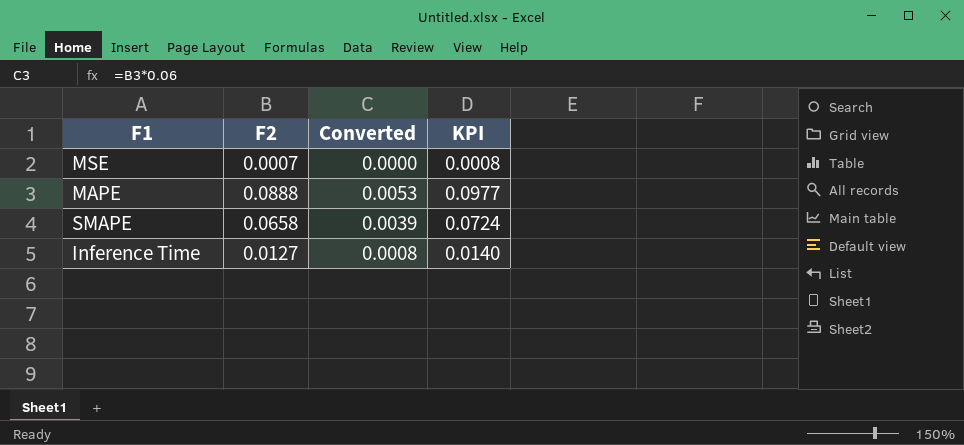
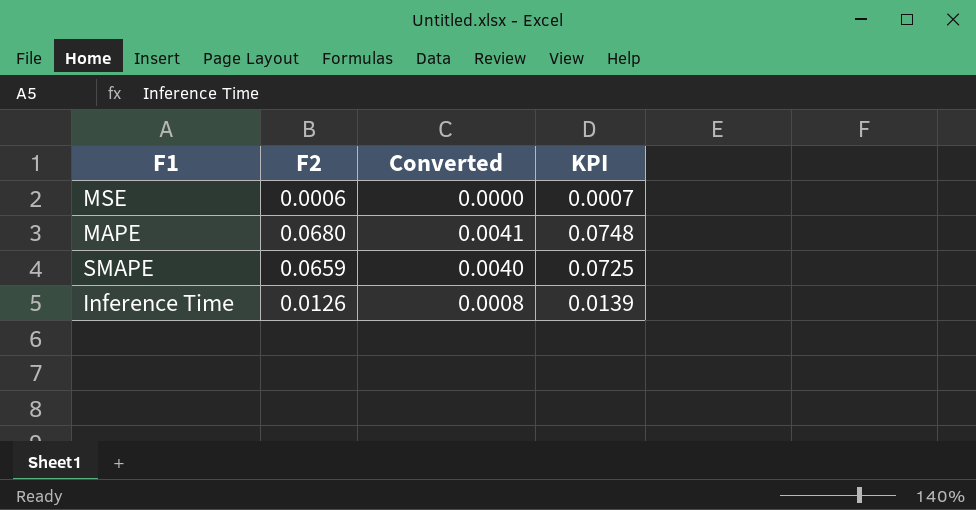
MSE | F2: 0.0007 -> 0.0006
MSE | KPI: 0.0008 -> 0.0007
MAPE | F2: 0.0888 -> 0.0680
MAPE | Converted: 0.0053 -> 0.0041
MAPE | KPI: 0.0977 -> 0.0748
SMAPE | F2: 0.0658 -> 0.0659
SMAPE | Converted: 0.0039 -> 0.0040
SMAPE | KPI: 0.0724 -> 0.0725
Inference Time | F2: 0.0127 -> 0.0126
Inference Time | KPI: 0.0140 -> 0.0139

